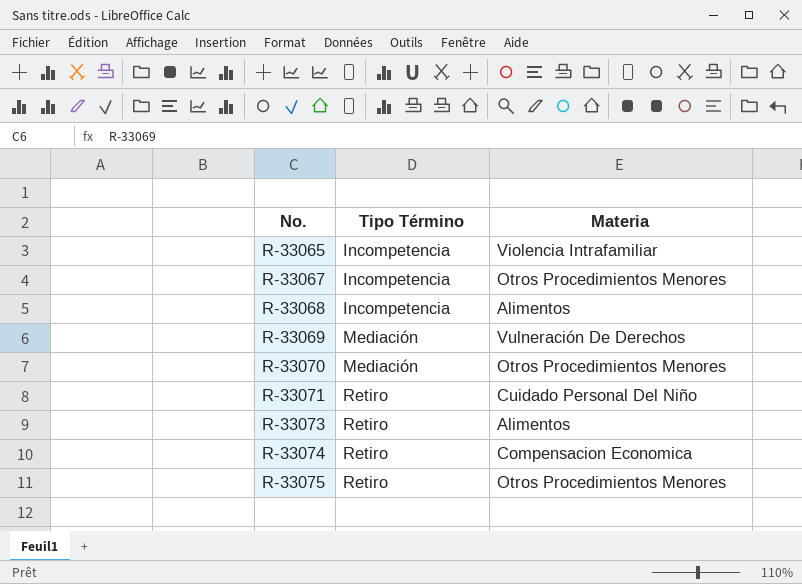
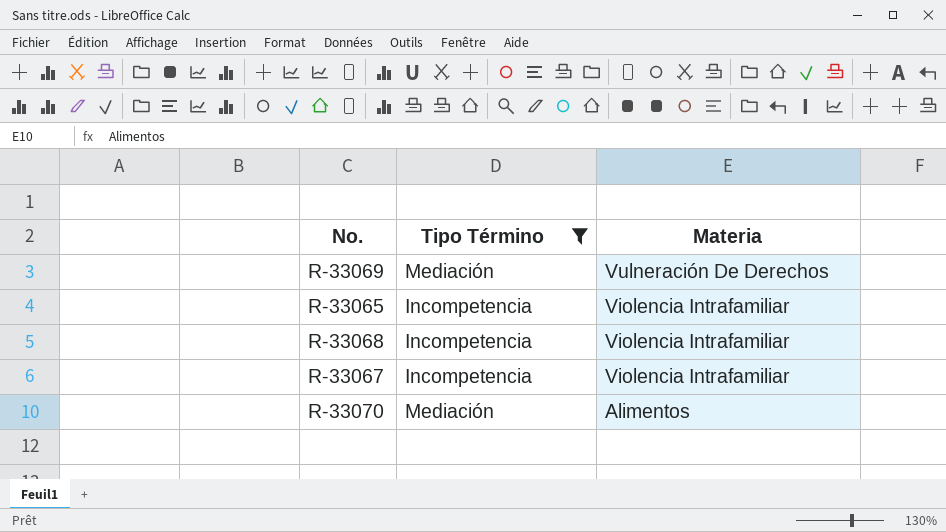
filter: none -> Tipo Término != Retiro
row order: No. ascending -> Materia descending
R-33068 | Materia: Alimentos -> Violencia Intrafamiliar
R-33067 | Materia: Otros Procedimientos Menores -> Violencia Intrafamiliar
R-33070 | Materia: Otros Procedimientos Menores -> Alimentos

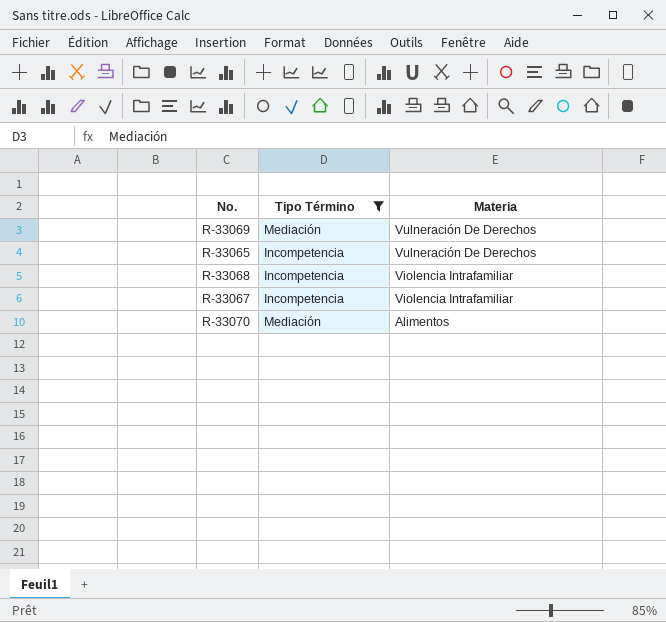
R-33065 | Materia: Violencia Intrafamiliar -> Vulneración De Derechos

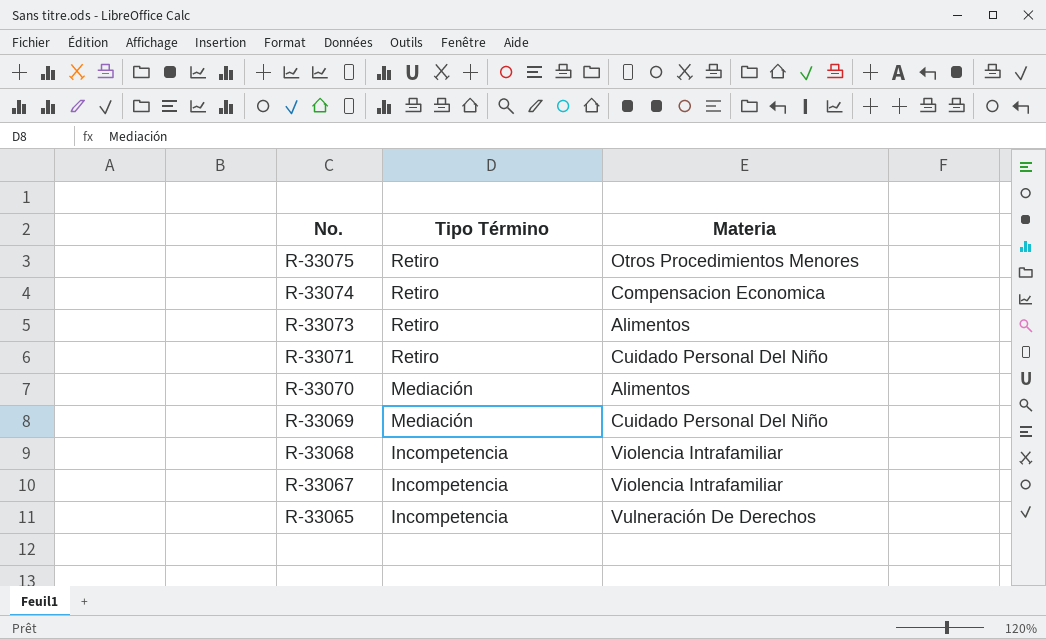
filter: Tipo Término != Retiro -> none
row order: Materia descending -> No. descending
R-33069 | Materia: Vulneración De Derechos -> Cuidado Personal Del Niño

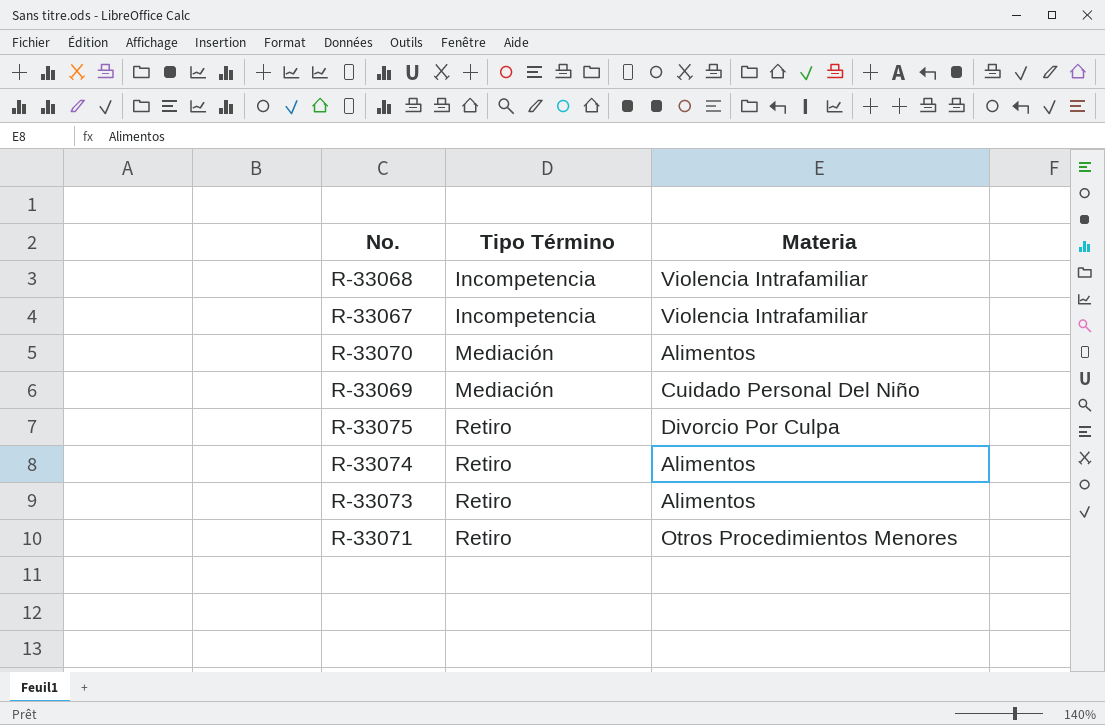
row order: No. descending -> Tipo Término ascending
row R-33065: Incompetencia | Vulneración De Derechos -> none
R-33075 | Materia: Otros Procedimientos Menores -> Divorcio Por Culpa
R-33074 | Materia: Compensacion Economica -> Alimentos
R-33071 | Materia: Cuidado Personal Del Niño -> Otros Procedimientos Menores

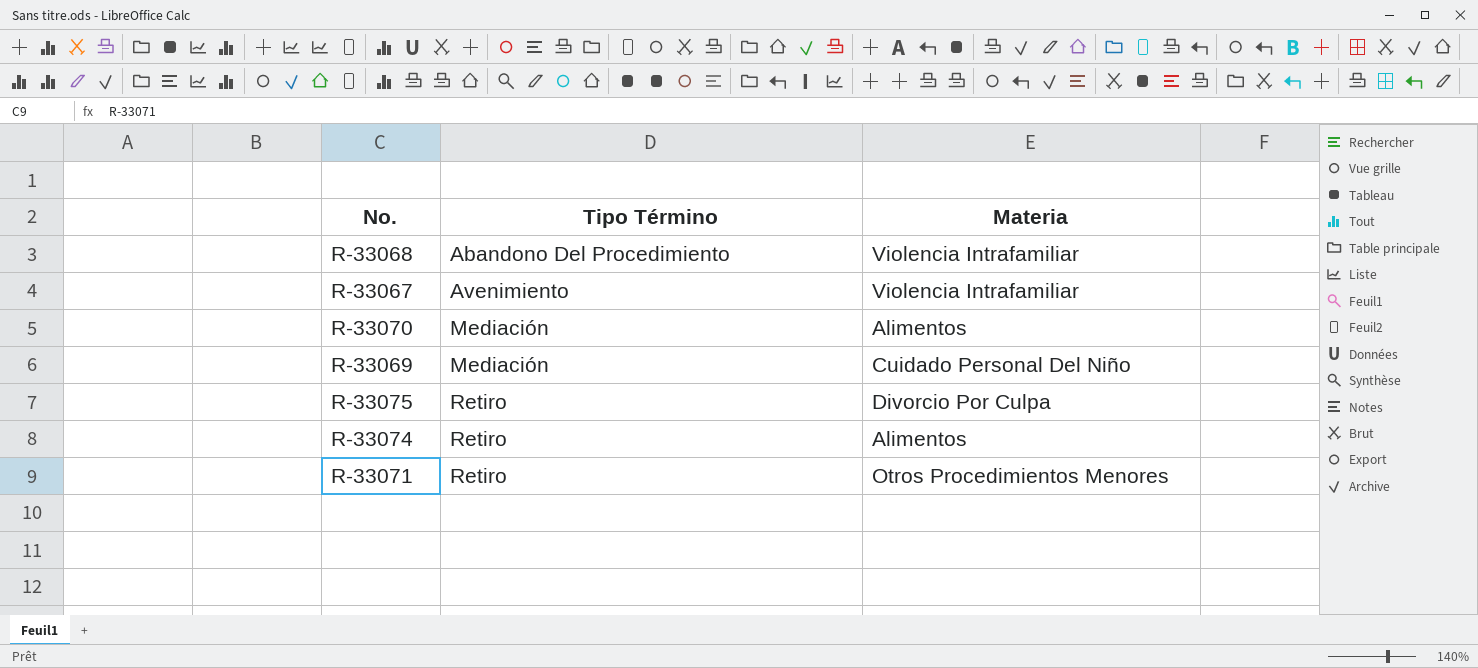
row R-33073: Retiro | Alimentos -> none
R-33068 | Tipo Término: Incompetencia -> Abandono Del Procedimiento
R-33067 | Tipo Término: Incompetencia -> Avenimiento

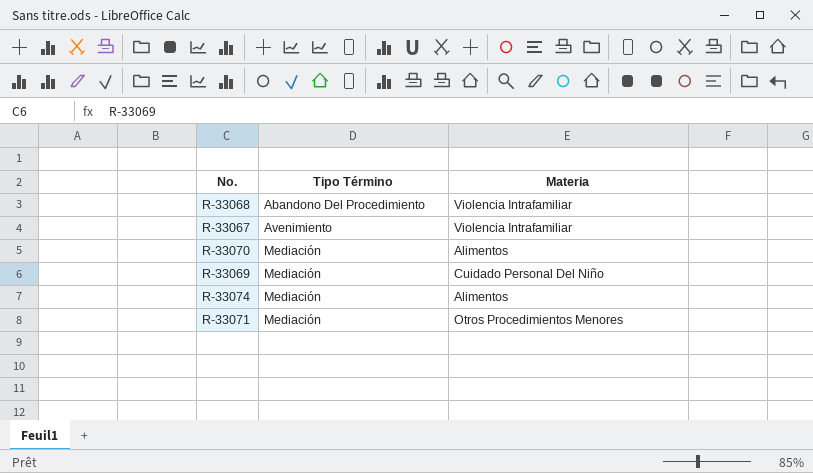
row R-33075: Retiro | Divorcio Por Culpa -> none
R-33074 | Tipo Término: Retiro -> Mediación
R-33071 | Tipo Término: Retiro -> Mediación

